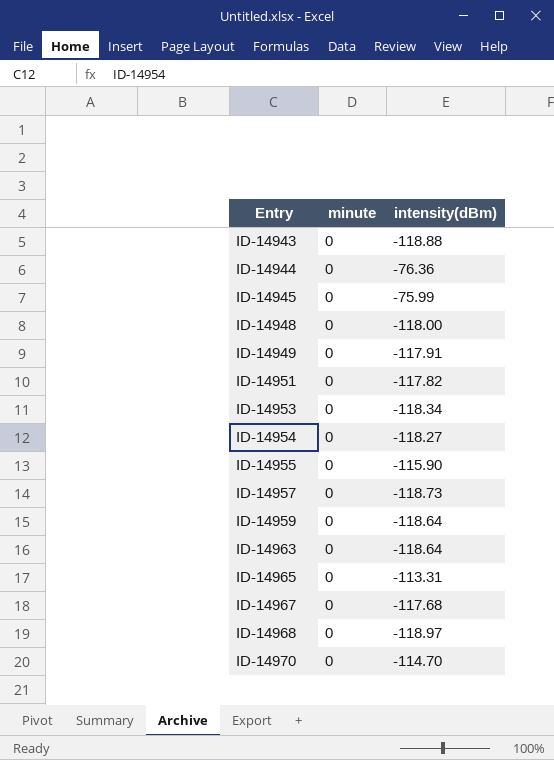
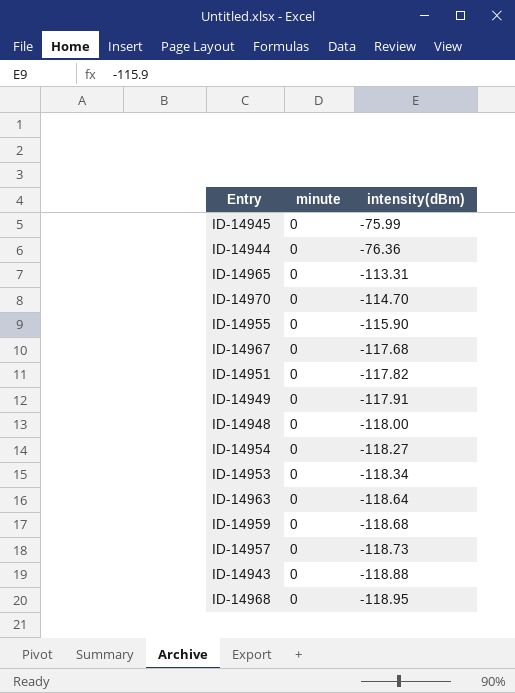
row order: Entry ascending -> intensity(dBm) descending
ID-14959 | intensity(dBm): -118.64 -> -118.68
ID-14968 | intensity(dBm): -118.97 -> -118.95

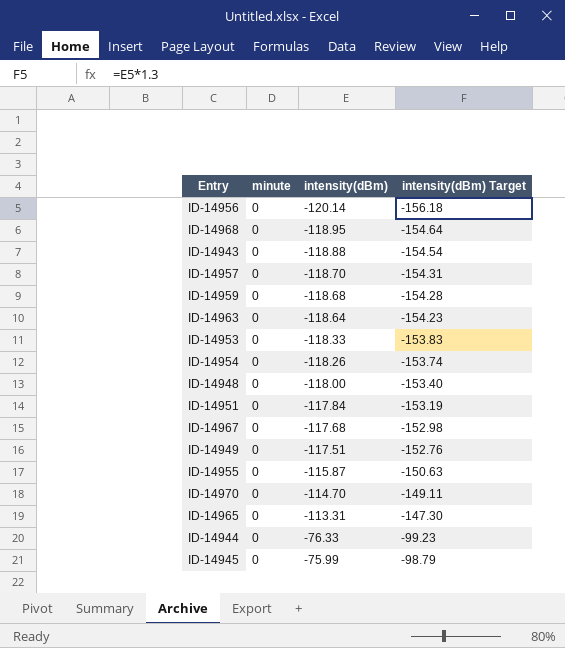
row order: intensity(dBm) descending -> intensity(dBm) ascending
column intensity(dBm) Target | formula: none -> [intensity(dBm)] * 1.3
row ID-14956: none -> 0 | -120.14 | -156.18
ID-14957 | intensity(dBm): -118.73 -> -118.70
ID-14953 | intensity(dBm): -118.34 -> -118.33
ID-14954 | intensity(dBm): -118.27 -> -118.26
ID-14951 | intensity(dBm): -117.82 -> -117.84
ID-14949 | intensity(dBm): -117.91 -> -117.51
ID-14955 | intensity(dBm): -115.90 -> -115.87
ID-14944 | intensity(dBm): -76.36 -> -76.33

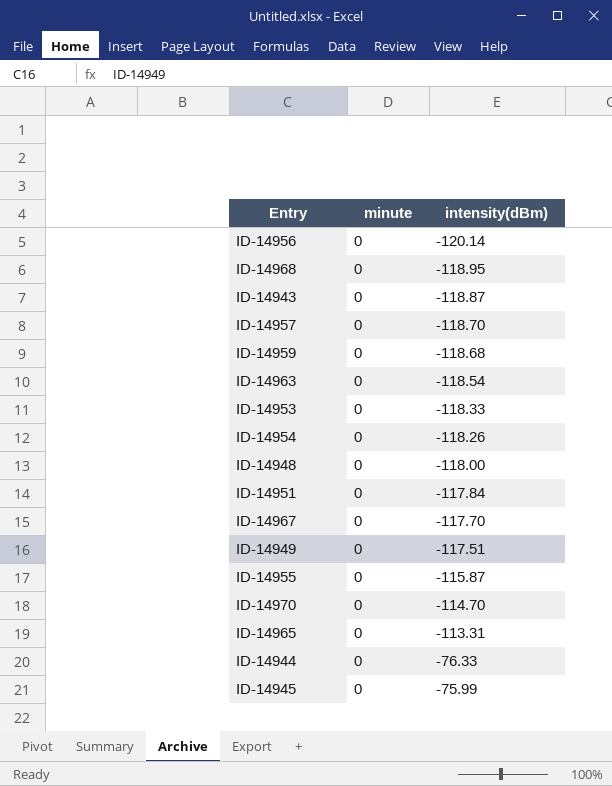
column intensity(dBm) Target | formula: [intensity(dBm)] * 1.3 -> none
ID-14943 | intensity(dBm): -118.88 -> -118.87
ID-14963 | intensity(dBm): -118.64 -> -118.54
ID-14967 | intensity(dBm): -117.68 -> -117.70

